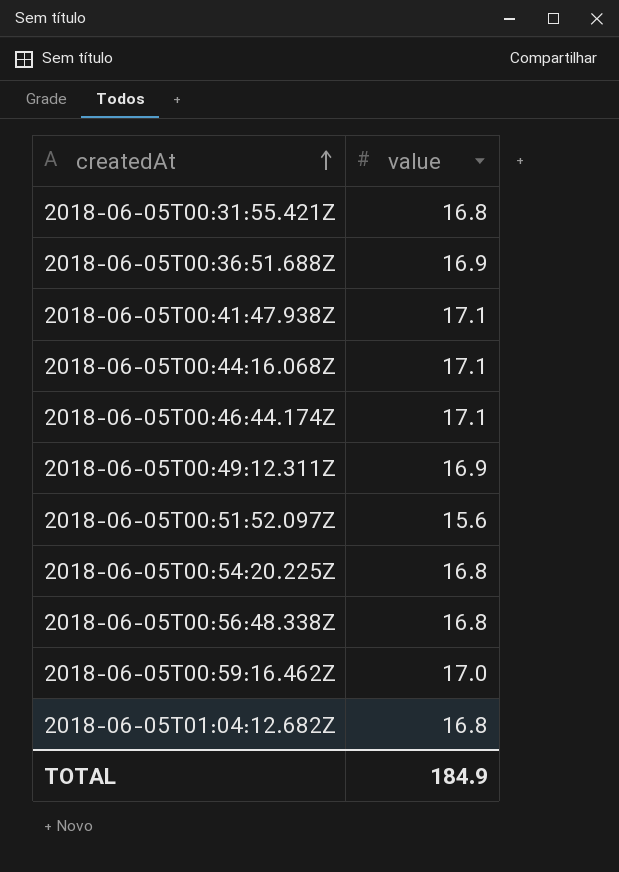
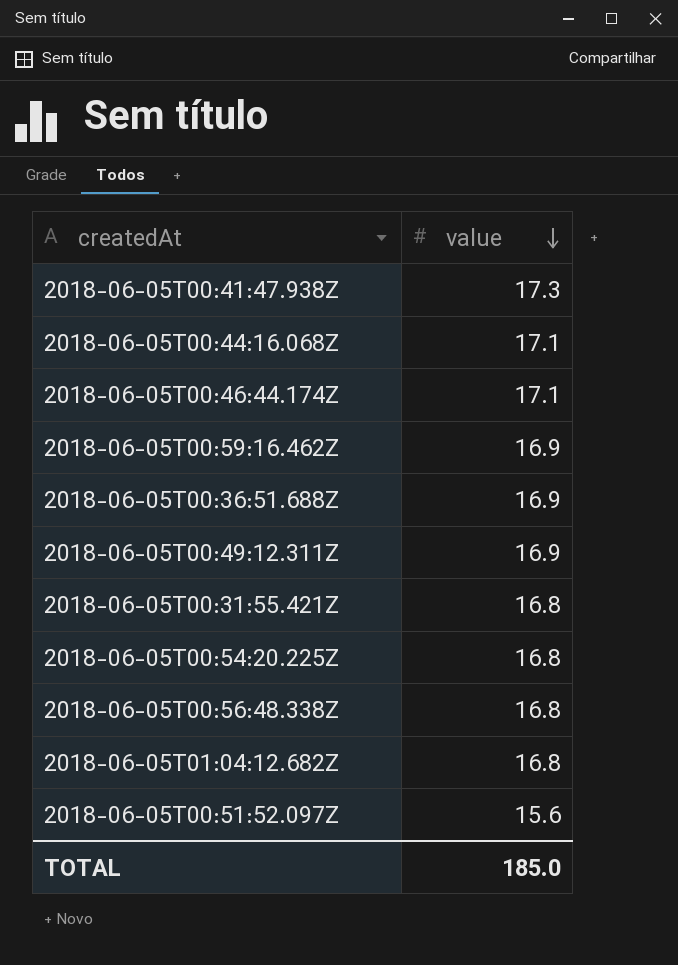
row order: createdAt ascending -> value descending
2018-06-05T00:41:47.938Z | value: 17.1 -> 17.3
2018-06-05T00:59:16.462Z | value: 17.0 -> 16.9
TOTAL | value: 184.9 -> 185.0

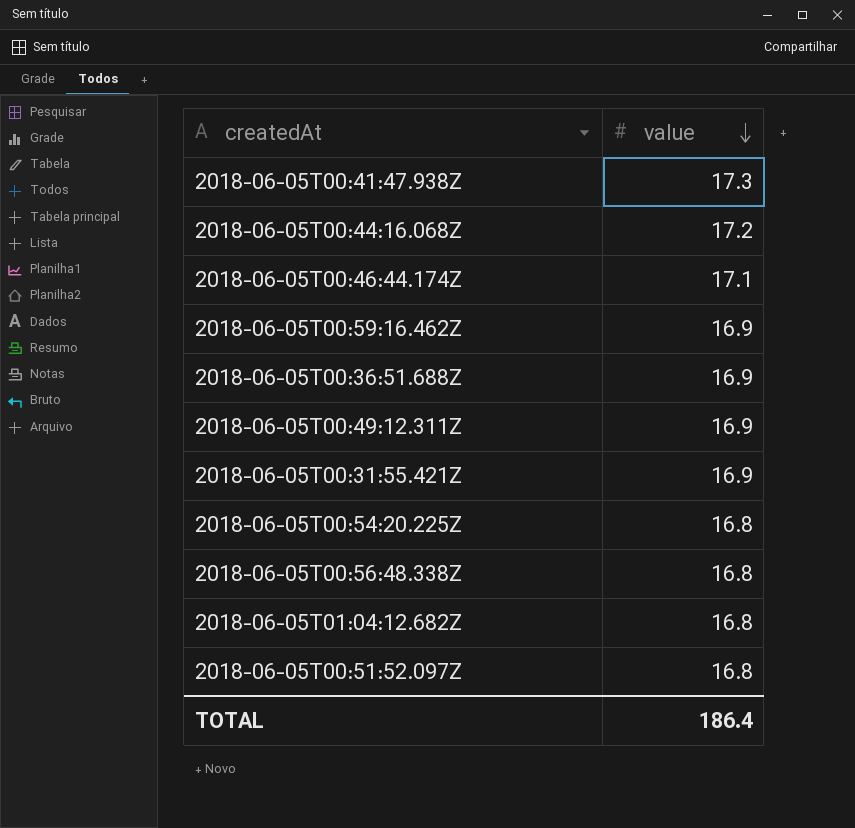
2018-06-05T00:44:16.068Z | value: 17.1 -> 17.2
2018-06-05T00:31:55.421Z | value: 16.8 -> 16.9
2018-06-05T00:51:52.097Z | value: 15.6 -> 16.8
TOTAL | value: 185.0 -> 186.4

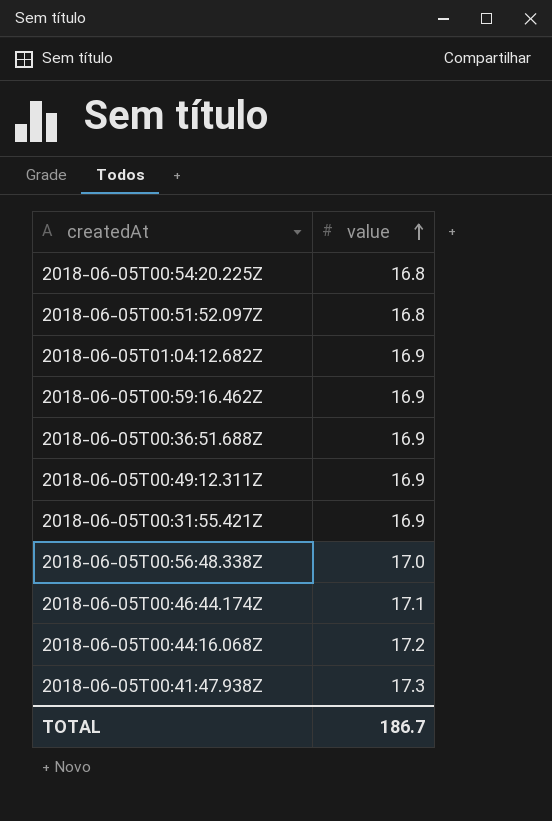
row order: value descending -> value ascending
2018-06-05T01:04:12.682Z | value: 16.8 -> 16.9
2018-06-05T00:56:48.338Z | value: 16.8 -> 17.0
TOTAL | value: 186.4 -> 186.7

